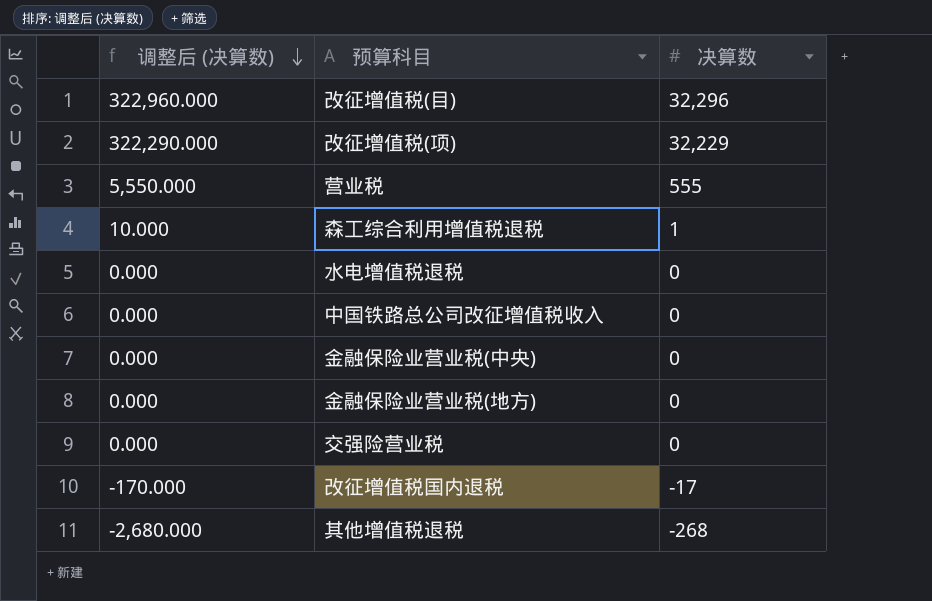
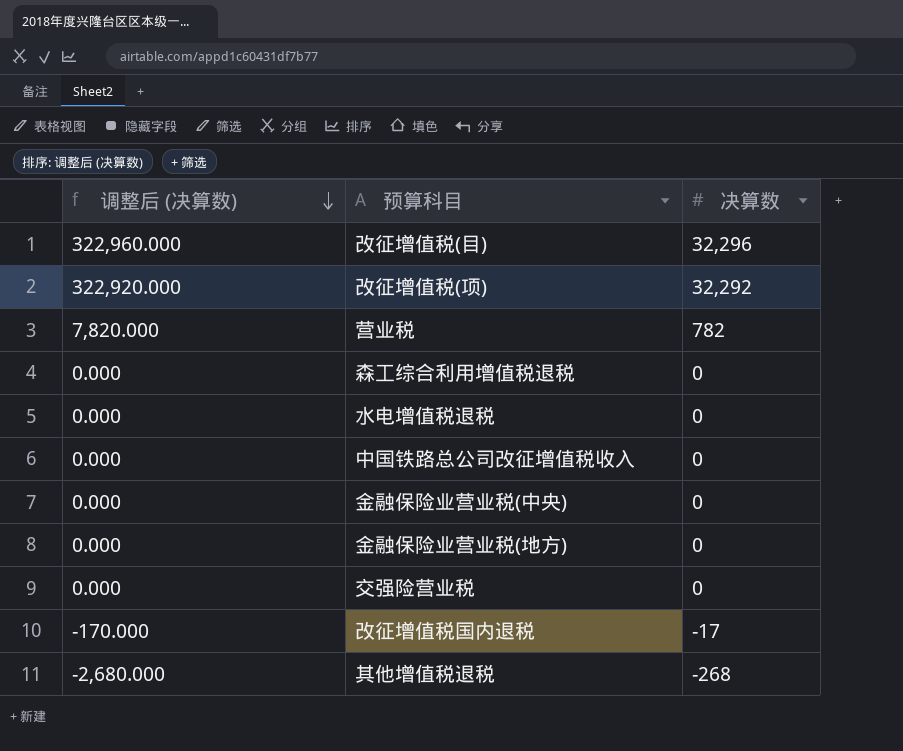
改征增值税(项) | 调整后 (决算数): 322,290.000 -> 322,920.000
改征增值税(项) | 决算数: 32,229 -> 32,292
营业税 | 调整后 (决算数): 5,550.000 -> 7,820.000
营业税 | 决算数: 555 -> 782
森工综合利用增值税退税 | 调整后 (决算数): 10.000 -> 0.000
森工综合利用增值税退税 | 决算数: 1 -> 0

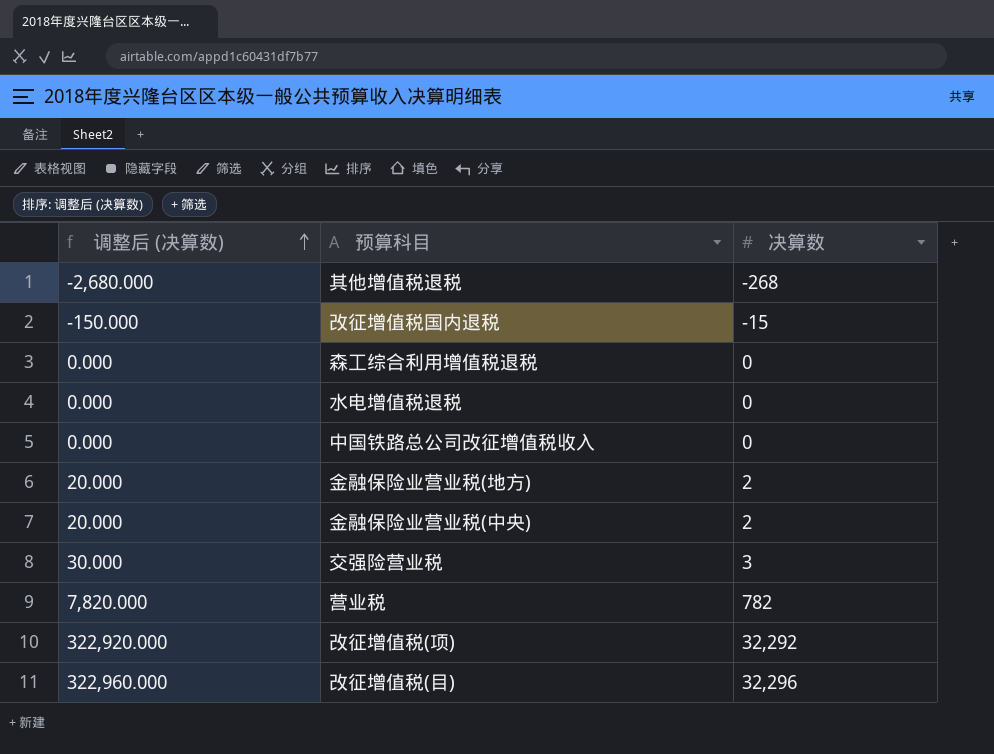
row order: 调整后 (决算数) descending -> 调整后 (决算数) ascending
改征增值税国内退税 | 调整后 (决算数): -170.000 -> -150.000
改征增值税国内退税 | 决算数: -17 -> -15
金融保险业营业税(地方) | 调整后 (决算数): 0.000 -> 20.000
金融保险业营业税(地方) | 决算数: 0 -> 2
金融保险业营业税(中央) | 调整后 (决算数): 0.000 -> 20.000
金融保险业营业税(中央) | 决算数: 0 -> 2
交强险营业税 | 调整后 (决算数): 0.000 -> 30.000
交强险营业税 | 决算数: 0 -> 3

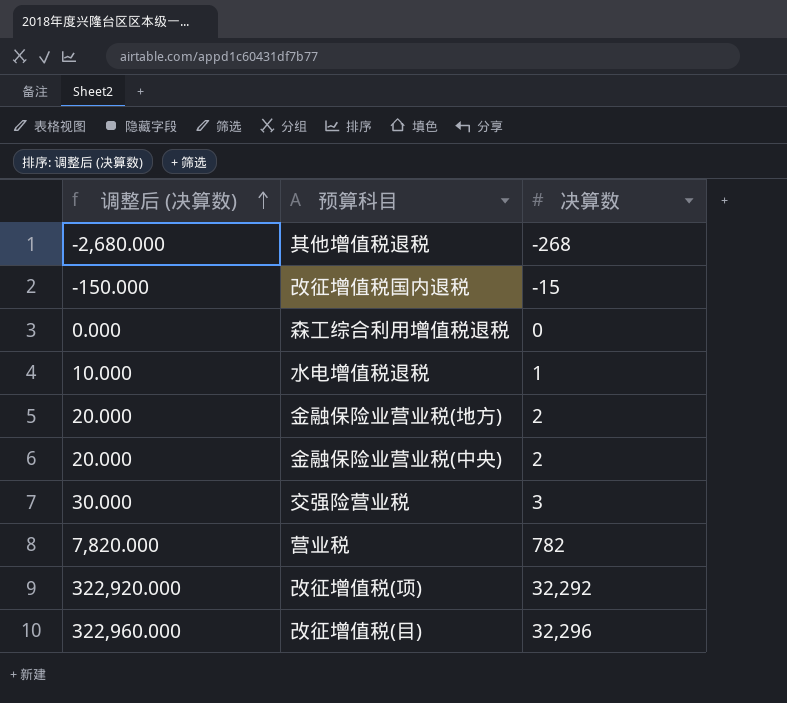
row 中国铁路总公司改征增值税收入: 0.000 | 0 -> none
水电增值税退税 | 调整后 (决算数): 0.000 -> 10.000
水电增值税退税 | 决算数: 0 -> 1

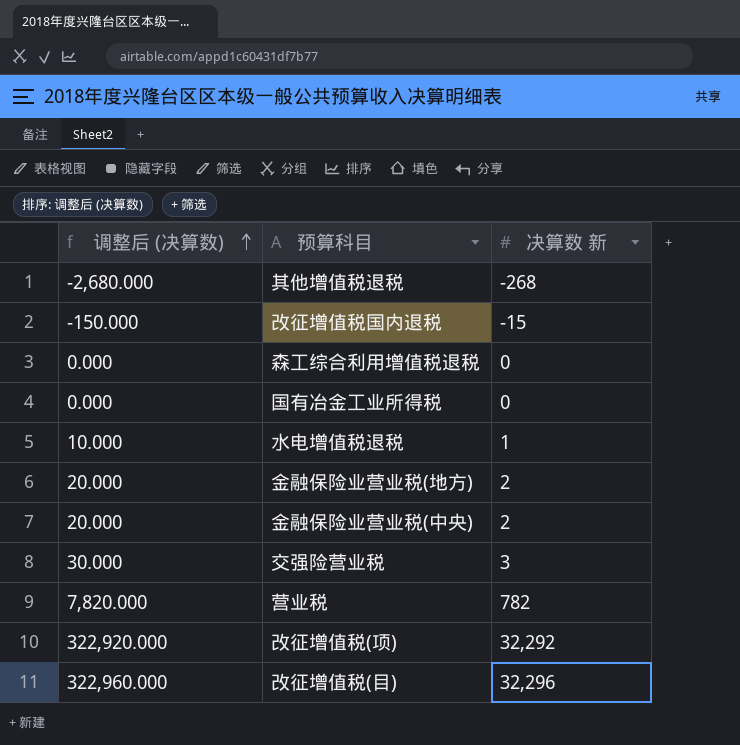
column name: 决算数 -> 决算数 新
row 国有冶金工业所得税: none -> 0.000 | 0

